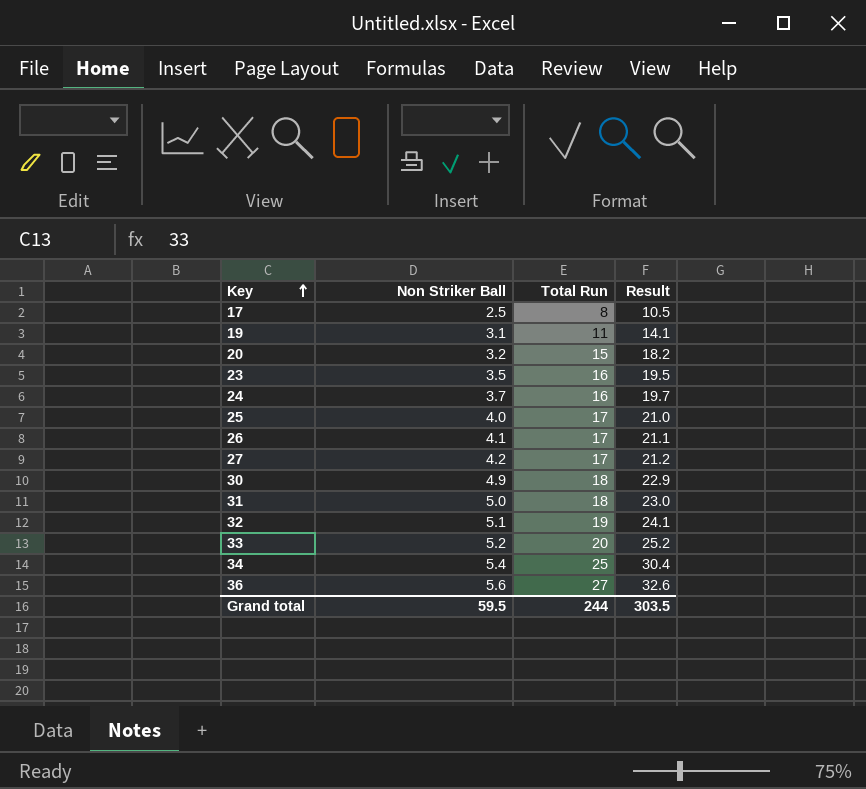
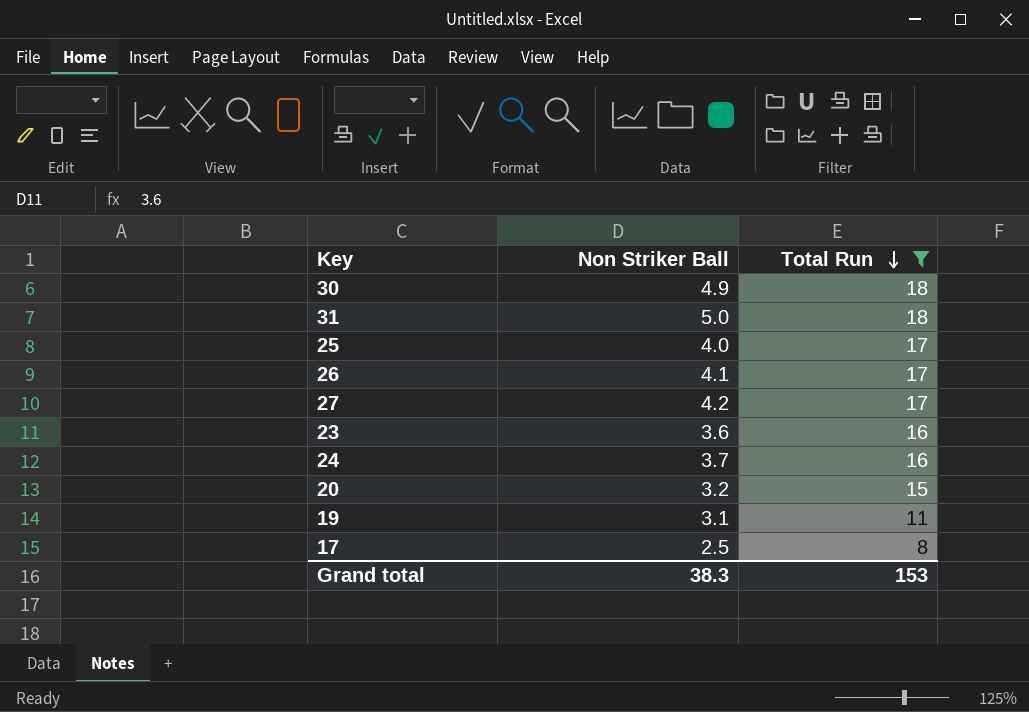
filter: none -> Total Run <= 18
row order: Key ascending -> Total Run descending
column Result | formula: [Non Striker Ball] + [Total Run] -> none
23 | Non Striker Ball: 3.5 -> 3.6
Grand total | Non Striker Ball: 59.5 -> 38.3
Grand total | Total Run: 244 -> 153

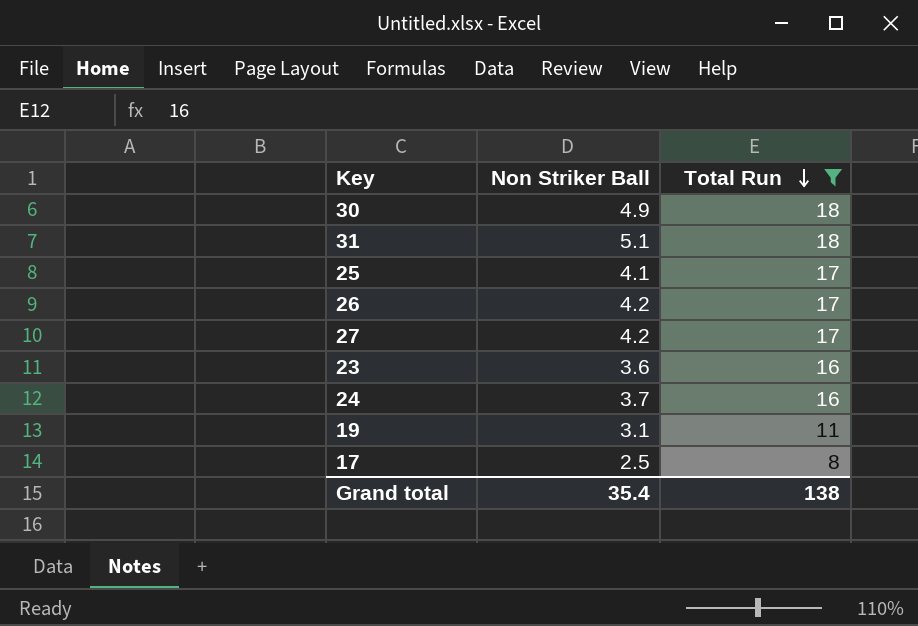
row 20: 3.2 | 15 -> none
31 | Non Striker Ball: 5.0 -> 5.1
25 | Non Striker Ball: 4.0 -> 4.1
26 | Non Striker Ball: 4.1 -> 4.2
Grand total | Non Striker Ball: 38.3 -> 35.4
Grand total | Total Run: 153 -> 138

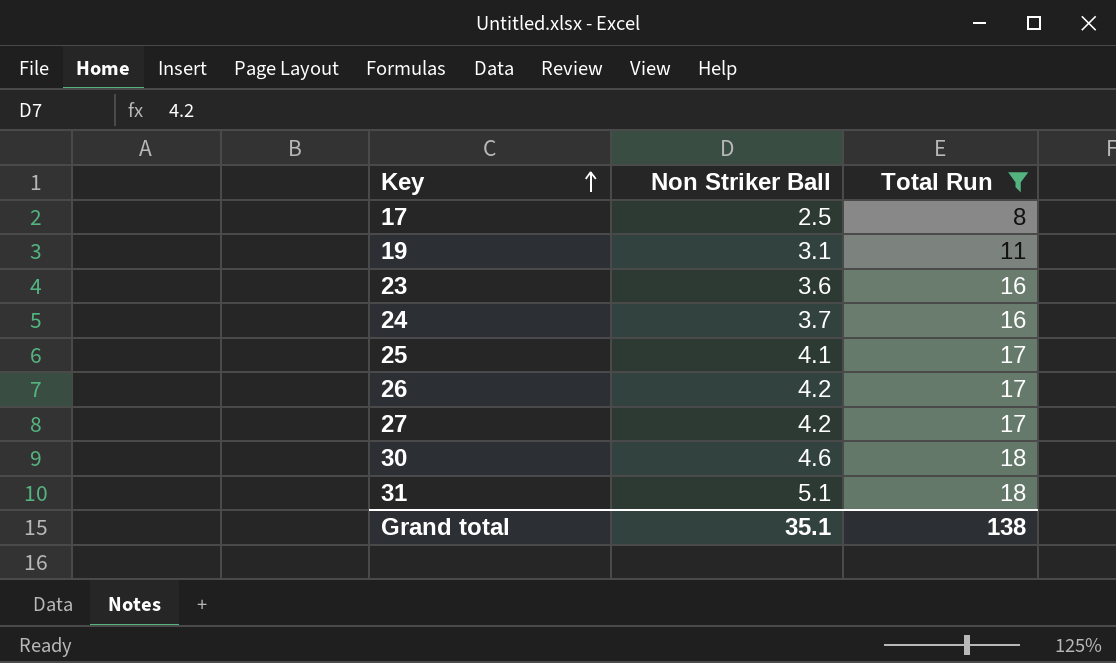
row order: Total Run descending -> Key ascending
30 | Non Striker Ball: 4.9 -> 4.6
Grand total | Non Striker Ball: 35.4 -> 35.1

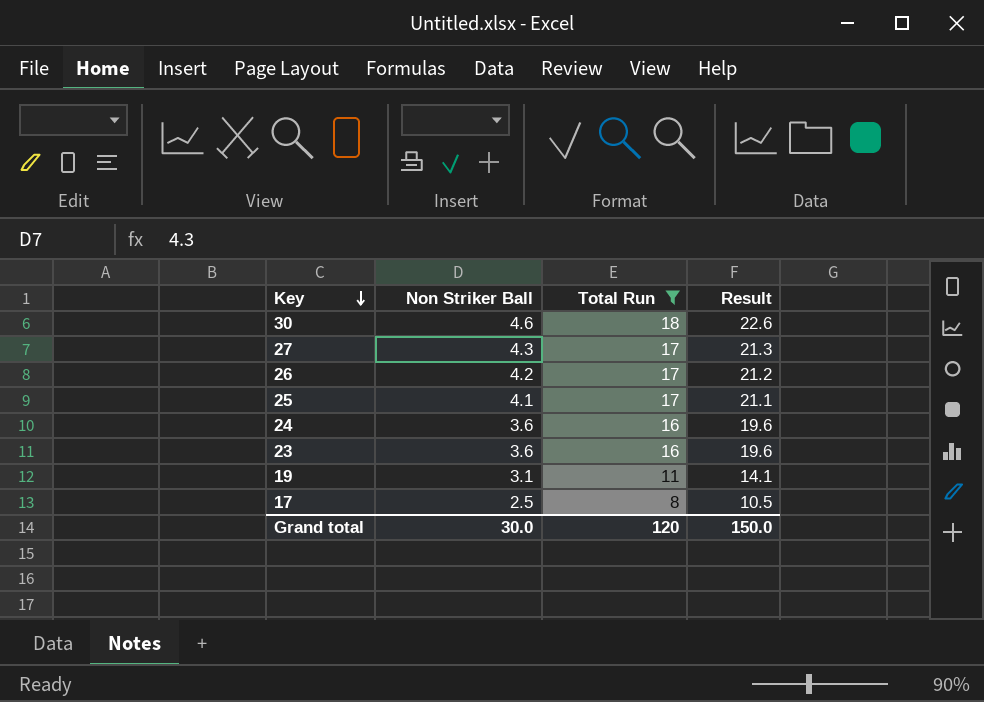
row order: Key ascending -> Key descending
column Result | formula: none -> [Non Striker Ball] + [Total Run]
row 31: 5.1 | 18 -> none
27 | Non Striker Ball: 4.2 -> 4.3
24 | Non Striker Ball: 3.7 -> 3.6
Grand total | Non Striker Ball: 35.1 -> 30.0
Grand total | Total Run: 138 -> 120

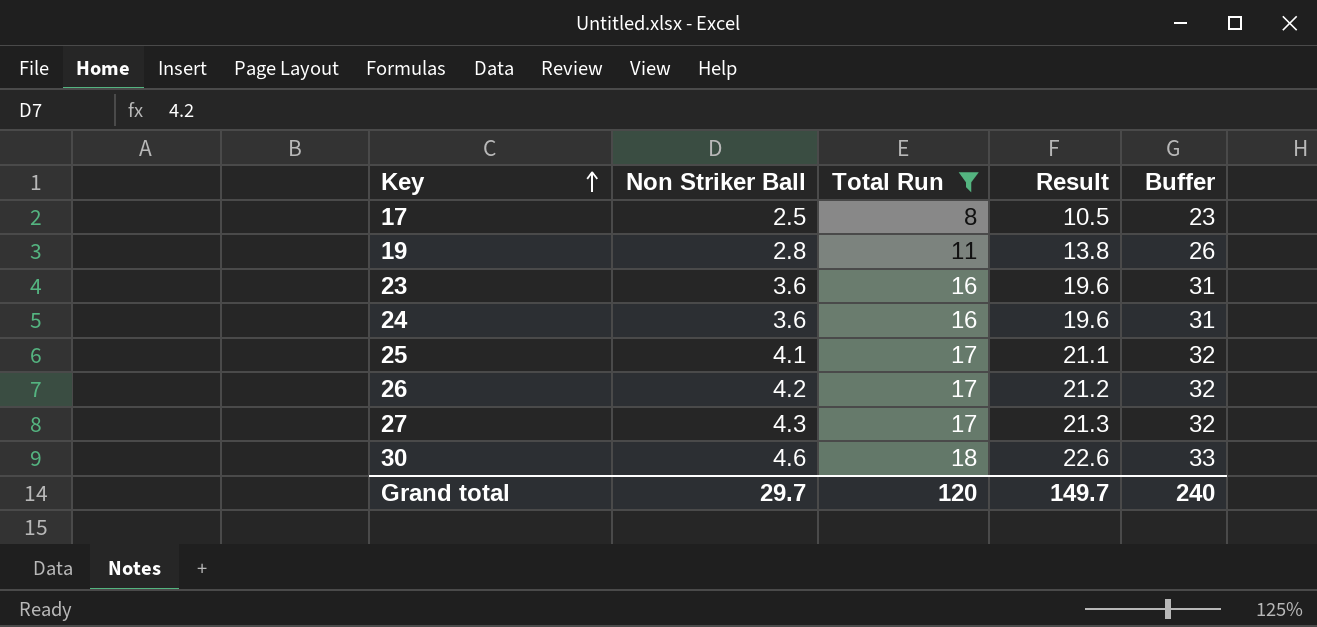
row order: Key descending -> Key ascending
column Buffer | formula: none -> [Total Run] + 15
19 | Non Striker Ball: 3.1 -> 2.8
19 | Result: 14.1 -> 13.8
Grand total | Non Striker Ball: 30.0 -> 29.7
Grand total | Result: 150.0 -> 149.7

